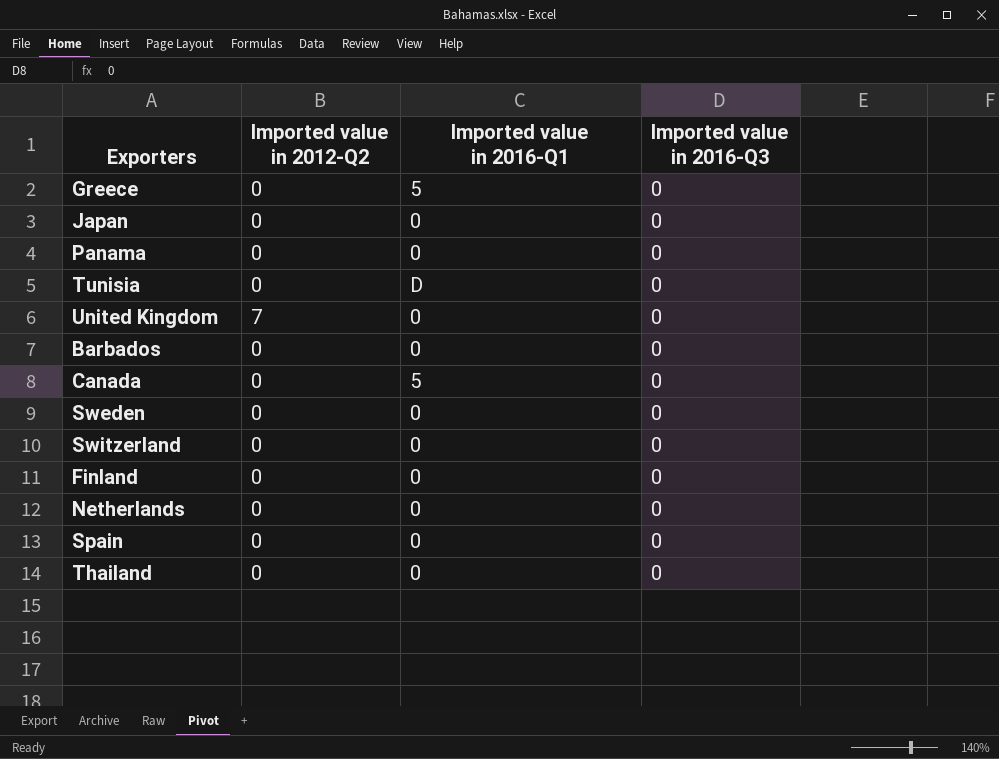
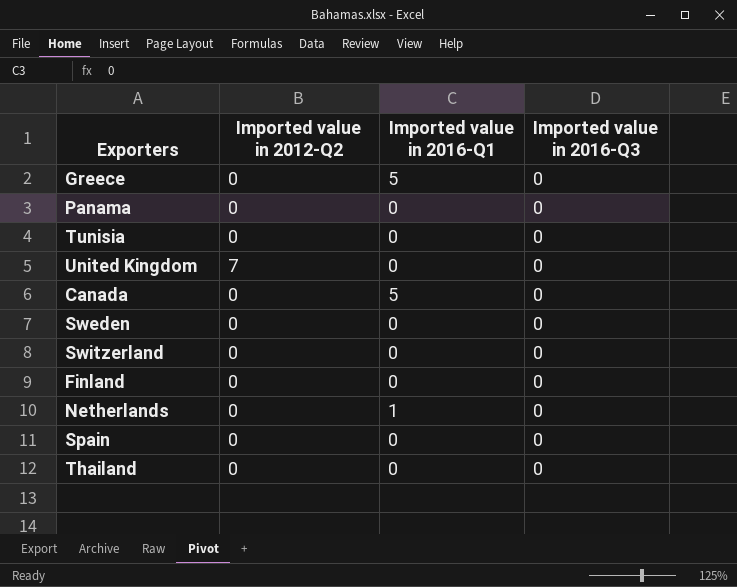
row Japan: 0 | 0 | 0 -> none
row Barbados: 0 | 0 | 0 -> none
Tunisia | Imported value in 2016-Q1: D -> 0
Netherlands | Imported value in 2016-Q1: 0 -> 1

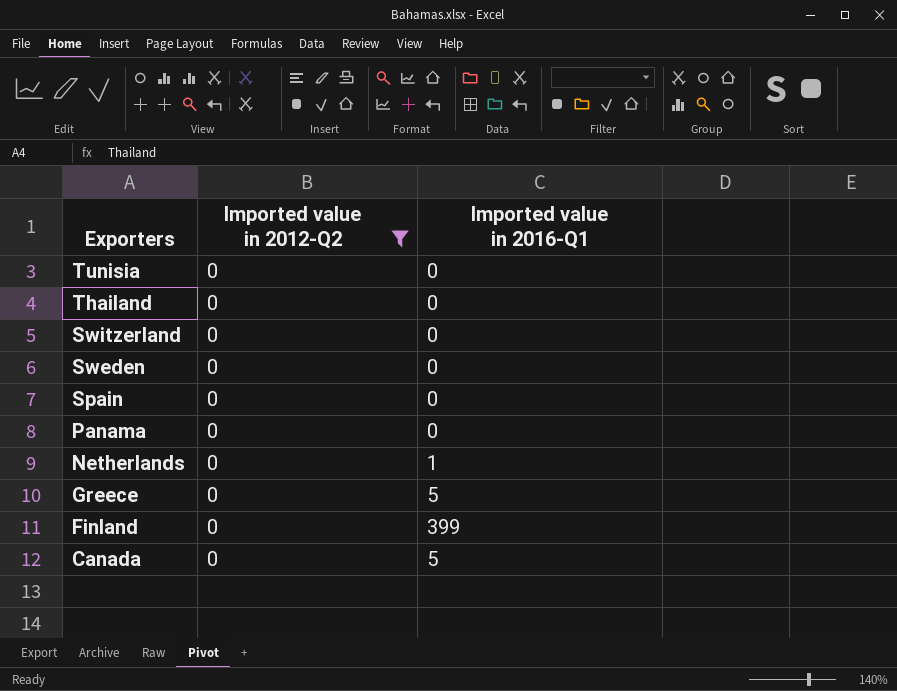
filter: none -> Imported value in 2012-Q2 = 0
row order: none -> Exporters descending
column Imported value in 2016-Q3 | position: 4 -> none
Finland | Imported value in 2016-Q1: 0 -> 399

